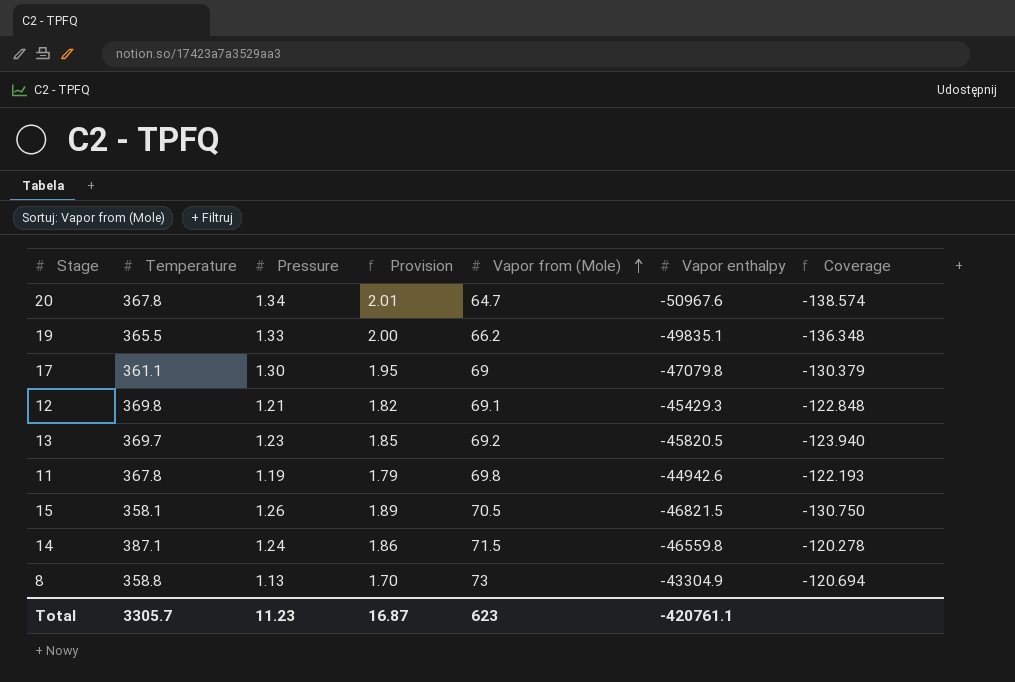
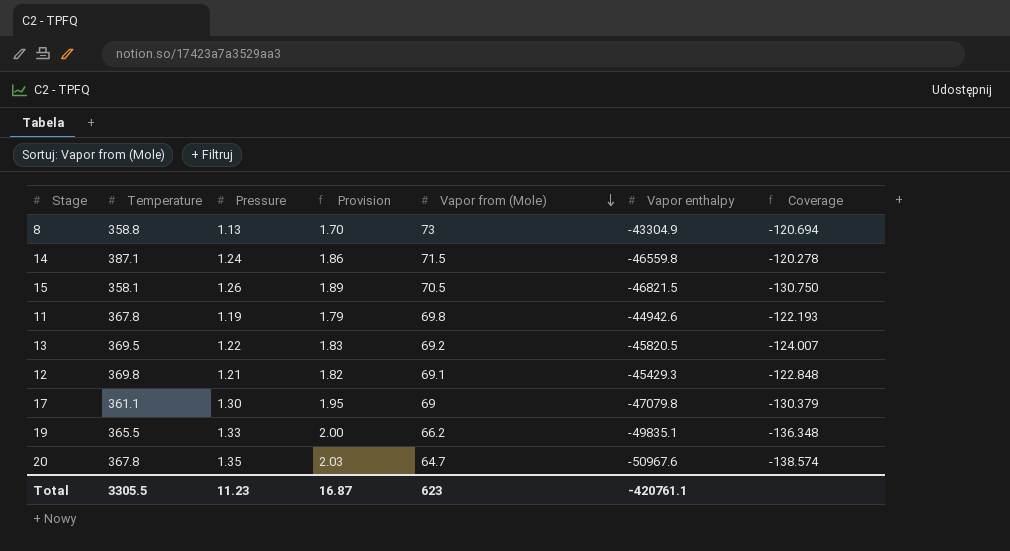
row order: Vapor from (Mole) ascending -> Vapor from (Mole) descending
13 | Temperature: 369.7 -> 369.5
13 | Pressure: 1.23 -> 1.22
13 | Provision: 1.85 -> 1.83
13 | Coverage: -123.940 -> -124.007
20 | Pressure: 1.34 -> 1.35
20 | Provision: 2.01 -> 2.03
Total | Temperature: 3305.7 -> 3305.5

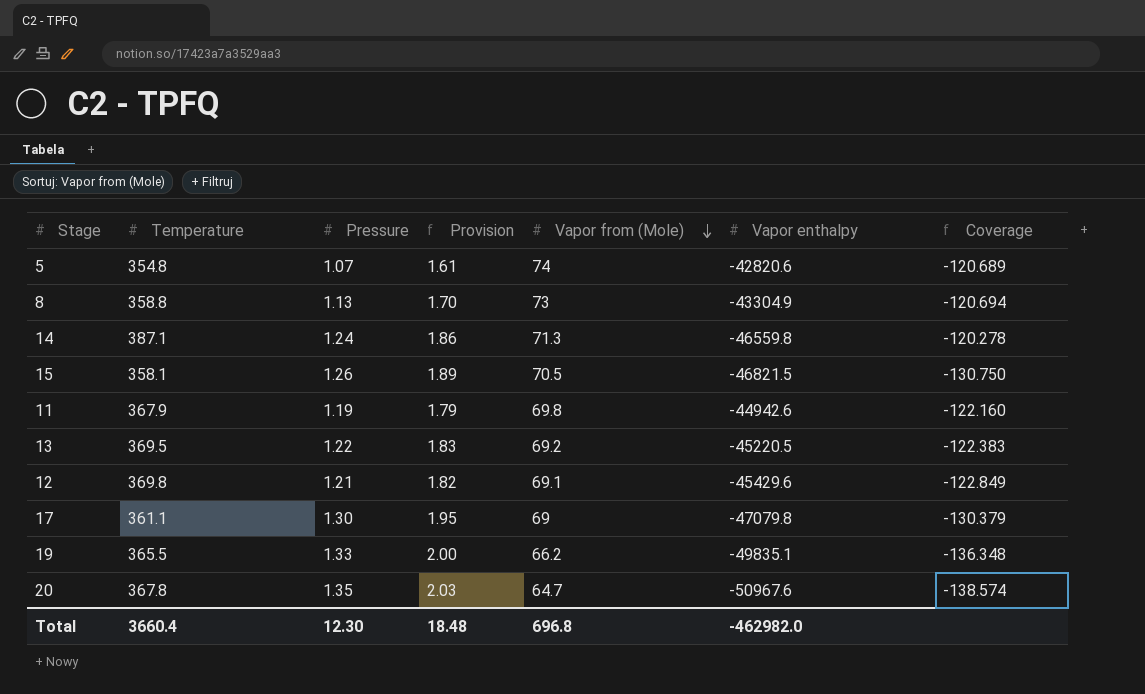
row 5: none -> 354.8 | 1.07 | 1.61 | 74 | -42820.6 | -120.689
14 | Vapor from (Mole): 71.5 -> 71.3
11 | Temperature: 367.8 -> 367.9
11 | Coverage: -122.193 -> -122.160
13 | Vapor enthalpy: -45820.5 -> -45220.5
13 | Coverage: -124.007 -> -122.383
12 | Vapor enthalpy: -45429.3 -> -45429.6
12 | Coverage: -122.848 -> -122.849
Total | Temperature: 3305.5 -> 3660.4
Total | Pressure: 11.23 -> 12.30
Total | Provision: 16.87 -> 18.48
Total | Vapor from (Mole): 623 -> 696.8
Total | Vapor enthalpy: -420761.1 -> -462982.0

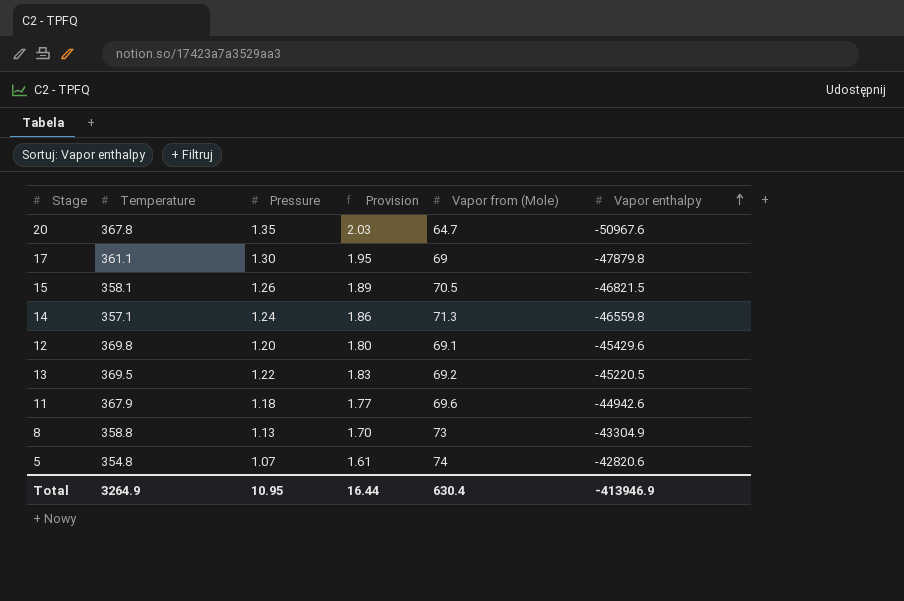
row order: Vapor from (Mole) descending -> Vapor enthalpy ascending
column Coverage | formula: [Vapor enthalpy] / [Temperature] -> none
row 19: 365.5 | 1.33 | 2.00 | 66.2 | -49835.1 | -136.348 -> none
17 | Vapor enthalpy: -47079.8 -> -47879.8
14 | Temperature: 387.1 -> 357.1
12 | Pressure: 1.21 -> 1.20
12 | Provision: 1.82 -> 1.80
11 | Pressure: 1.19 -> 1.18
11 | Provision: 1.79 -> 1.77
11 | Vapor from (Mole): 69.8 -> 69.6
Total | Temperature: 3660.4 -> 3264.9
Total | Pressure: 12.30 -> 10.95
Total | Provision: 18.48 -> 16.44
Total | Vapor from (Mole): 696.8 -> 630.4
Total | Vapor enthalpy: -462982.0 -> -413946.9

